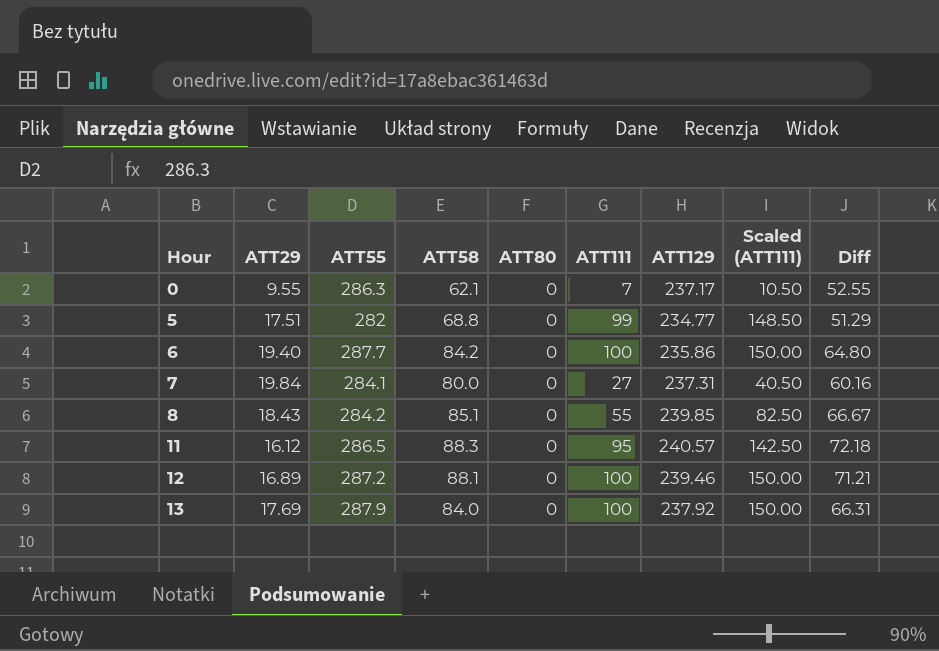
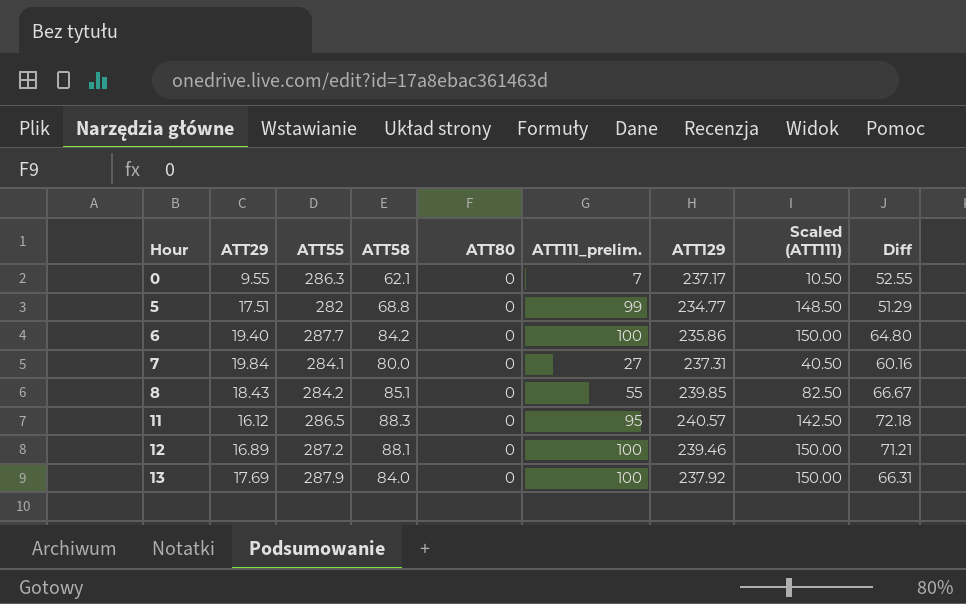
column name: ATT111 -> ATT111_prelim.

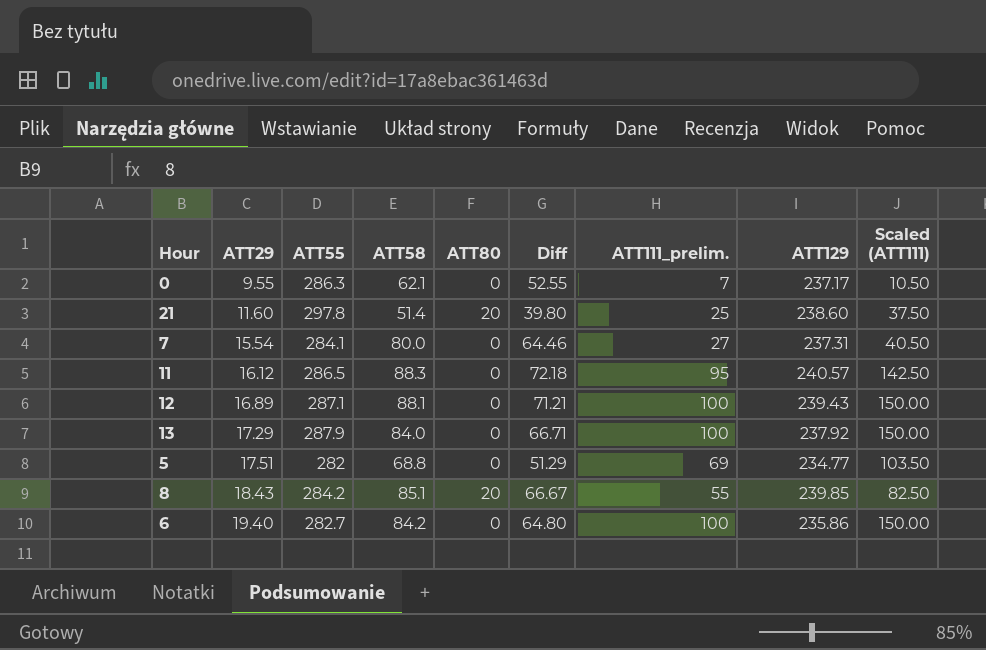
row order: Hour ascending -> ATT29 ascending
column Diff | position: 9 -> 6
row 21: none -> 11.60 | 297.8 | 51.4 | 20 | 39.80 | 25 | 238.60 | 37.50
7 | ATT29: 19.84 -> 15.54
7 | Diff: 60.16 -> 64.46
12 | ATT55: 287.2 -> 287.1
12 | ATT129: 239.46 -> 239.43
13 | ATT29: 17.69 -> 17.29
13 | Diff: 66.31 -> 66.71
5 | ATT111_prelim.: 99 -> 69
5 | Scaled (ATT111): 148.50 -> 103.50
8 | ATT80: 0 -> 20
6 | ATT55: 287.7 -> 282.7

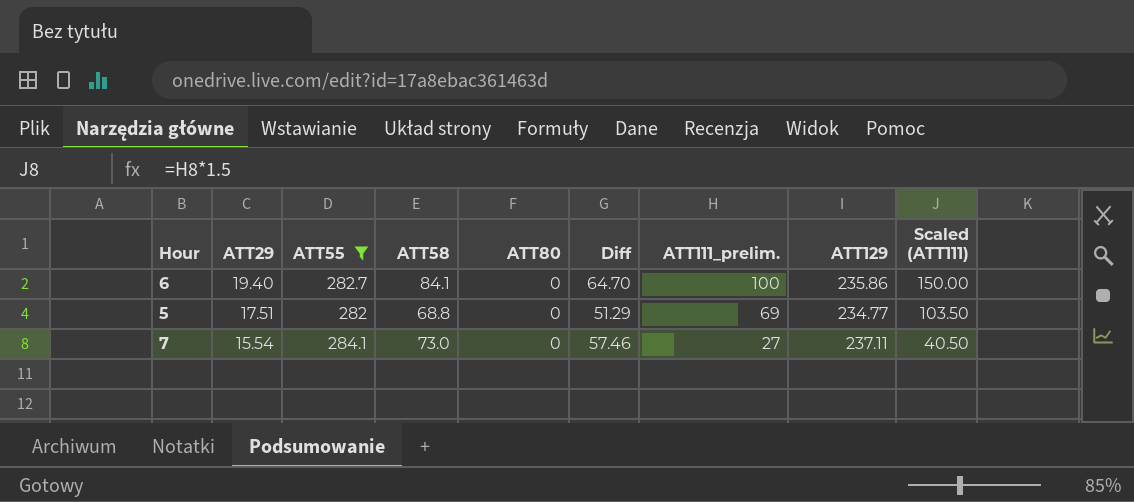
filter: none -> ATT55 <= 284.1
row order: ATT29 ascending -> ATT29 descending
6 | ATT58: 84.2 -> 84.1
6 | Diff: 64.80 -> 64.70
7 | ATT58: 80.0 -> 73.0
7 | Diff: 64.46 -> 57.46
7 | ATT129: 237.31 -> 237.11

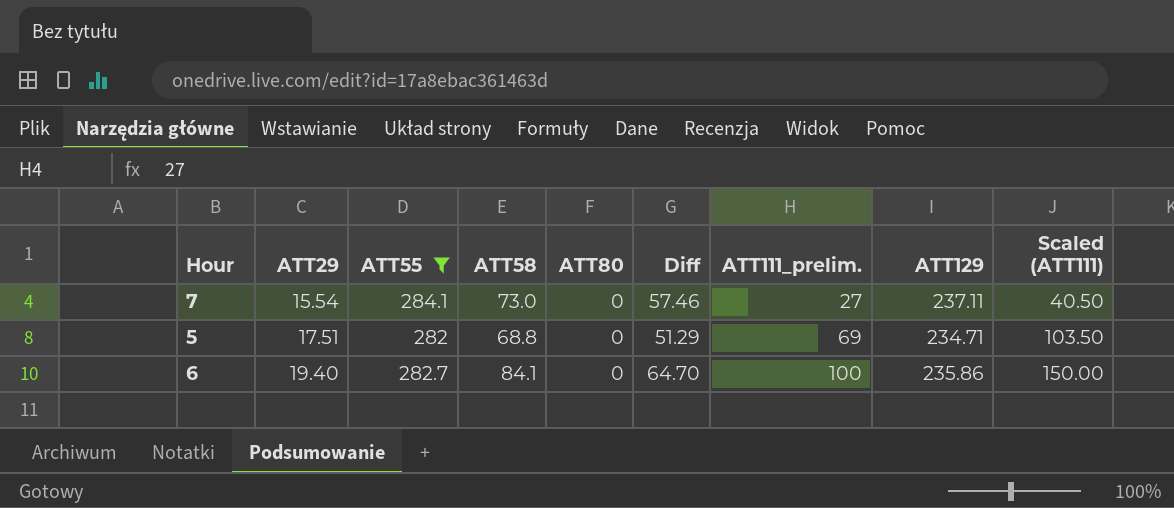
row order: ATT29 descending -> ATT29 ascending
5 | ATT129: 234.77 -> 234.71

